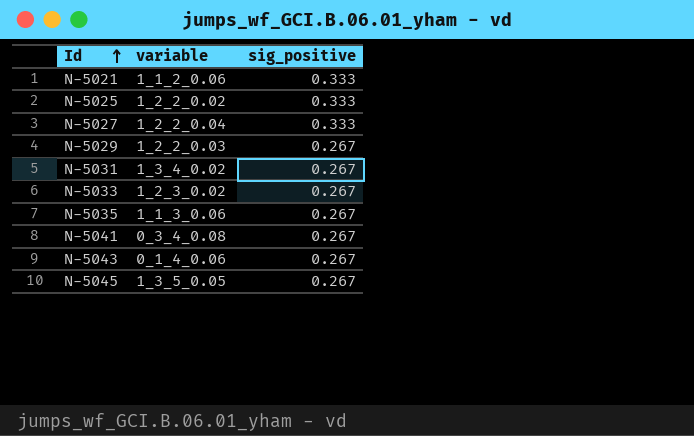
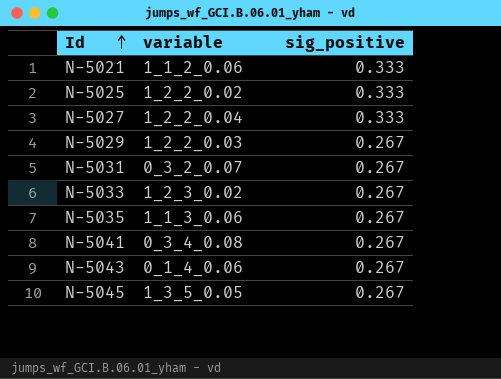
N-5031 | variable: 1_3_4_0.02 -> 0_3_2_0.07

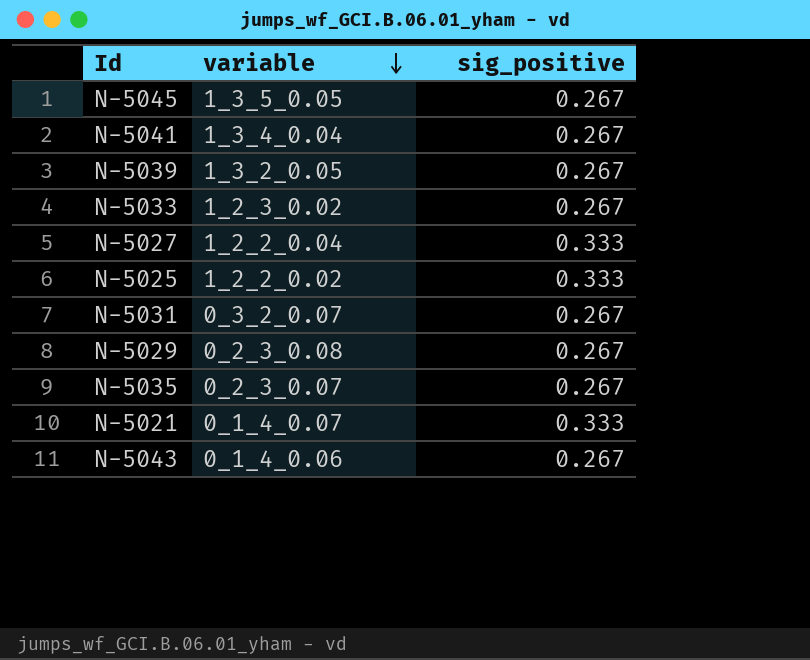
row order: Id ascending -> variable descending
N-5041 | variable: 0_3_4_0.08 -> 1_3_4_0.04
row N-5039: none -> 1_3_2_0.05 | 0.267
N-5029 | variable: 1_2_2_0.03 -> 0_2_3_0.08
N-5035 | variable: 1_1_3_0.06 -> 0_2_3_0.07
N-5021 | variable: 1_1_2_0.06 -> 0_1_4_0.07

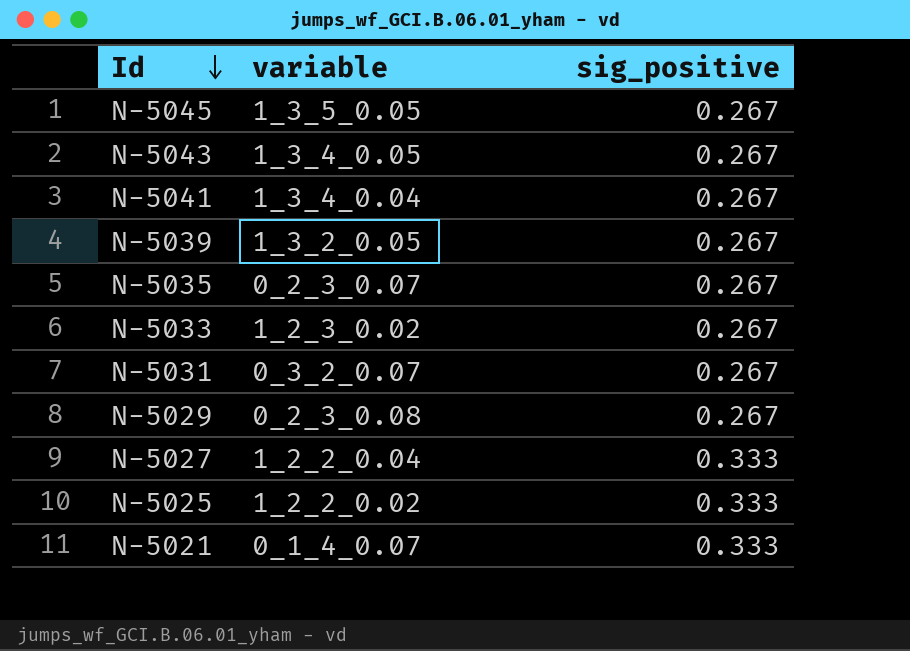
row order: variable descending -> Id descending
N-5043 | variable: 0_1_4_0.06 -> 1_3_4_0.05

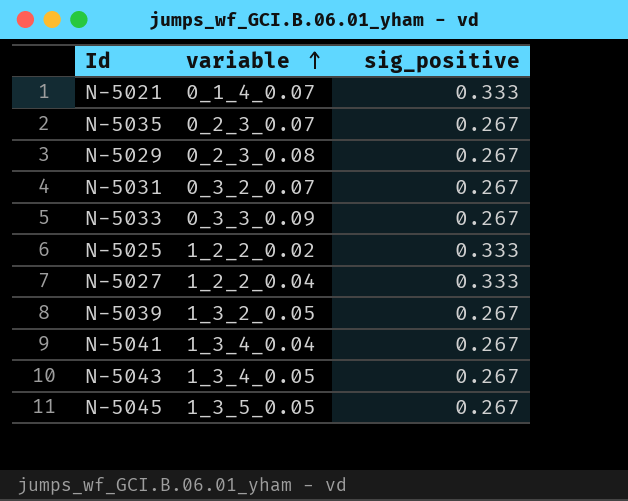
row order: Id descending -> variable ascending
N-5033 | variable: 1_2_3_0.02 -> 0_3_3_0.09

